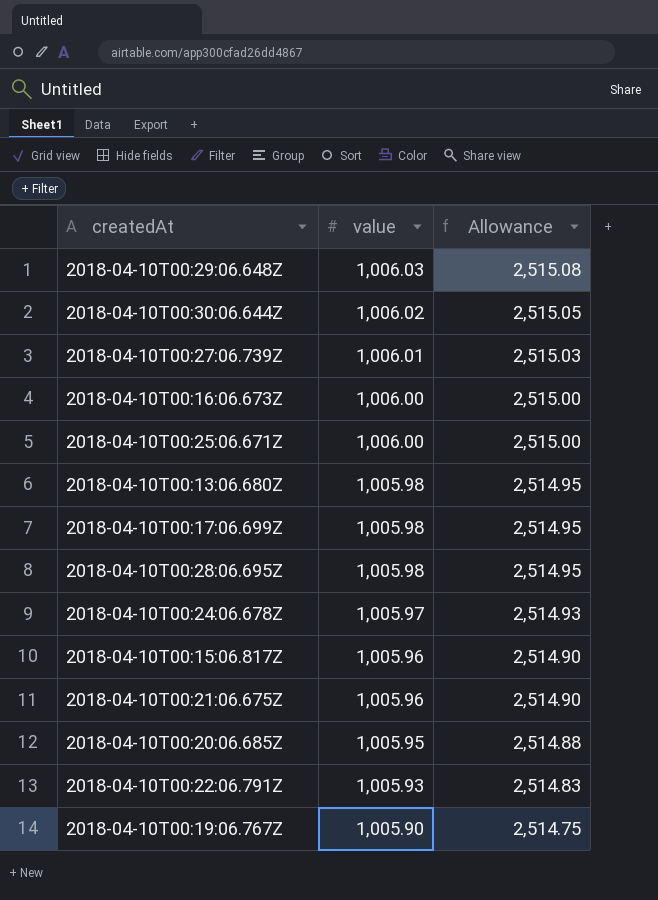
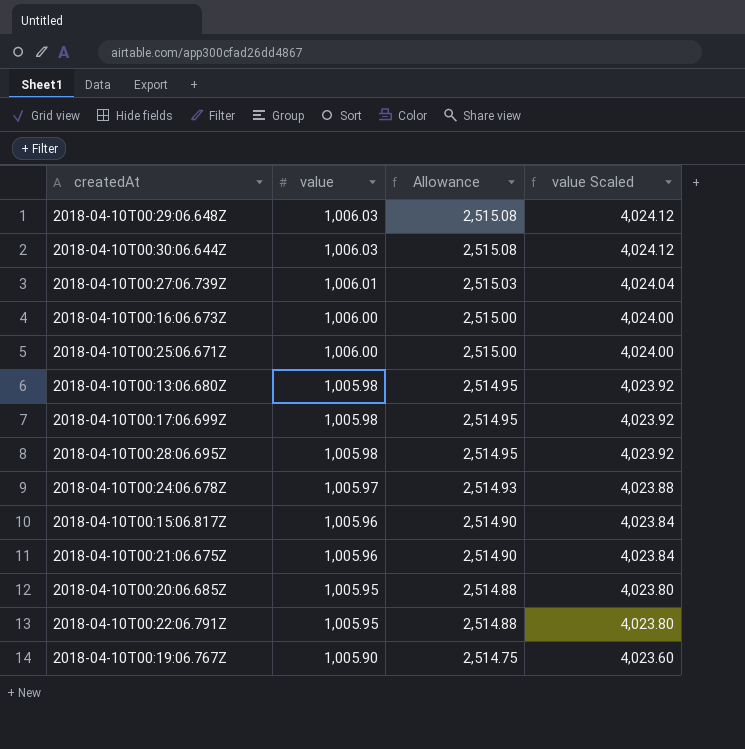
column value Scaled | formula: none -> [value] * 4
2018-04-10T00:30:06.644Z | value: 1,006.02 -> 1,006.03
2018-04-10T00:30:06.644Z | Allowance: 2,515.05 -> 2,515.08
2018-04-10T00:22:06.791Z | value: 1,005.93 -> 1,005.95
2018-04-10T00:22:06.791Z | Allowance: 2,514.83 -> 2,514.88

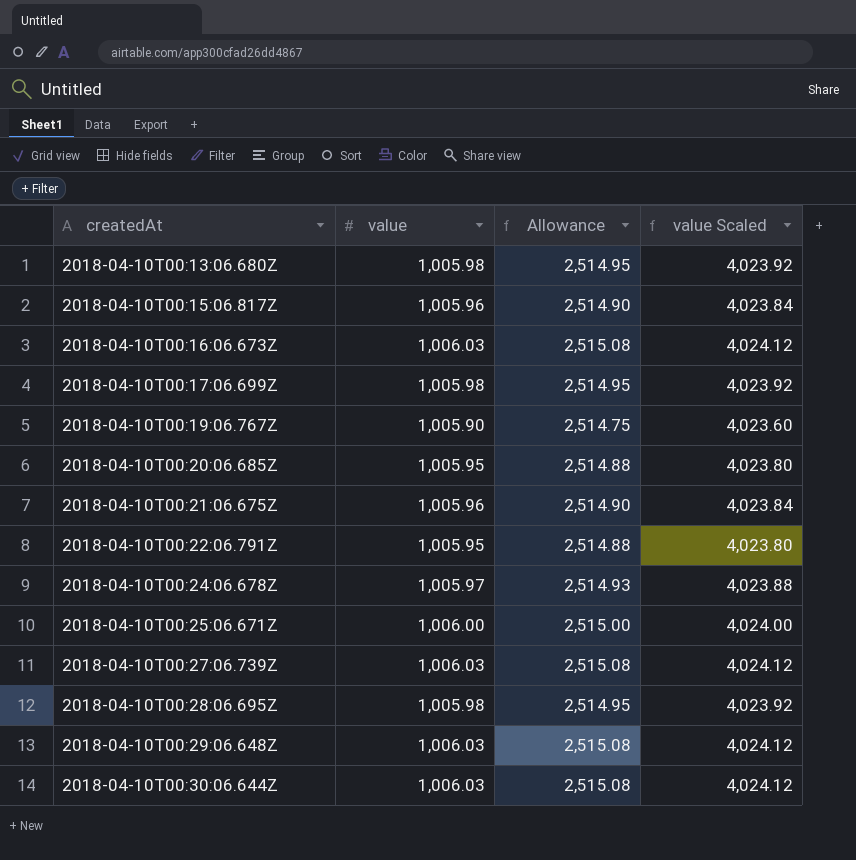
row order: value descending -> createdAt ascending
2018-04-10T00:16:06.673Z | value: 1,006.00 -> 1,006.03
2018-04-10T00:16:06.673Z | Allowance: 2,515.00 -> 2,515.08
2018-04-10T00:16:06.673Z | value Scaled: 4,024.00 -> 4,024.12
2018-04-10T00:27:06.739Z | value: 1,006.01 -> 1,006.03
2018-04-10T00:27:06.739Z | Allowance: 2,515.03 -> 2,515.08
2018-04-10T00:27:06.739Z | value Scaled: 4,024.04 -> 4,024.12

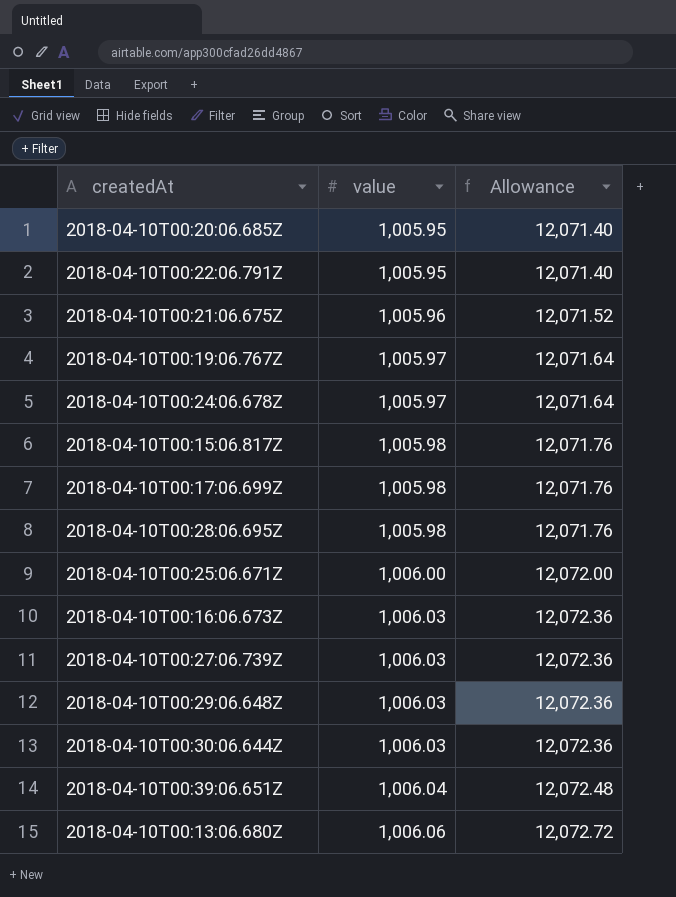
row order: createdAt ascending -> value ascending
column value Scaled | formula: [value] * 4 -> none
column Allowance | formula: [value] * 2.5 -> [value] * 12
2018-04-10T00:19:06.767Z | value: 1,005.90 -> 1,005.97
2018-04-10T00:15:06.817Z | value: 1,005.96 -> 1,005.98
row 2018-04-10T00:39:06.651Z: none -> 1,006.04 | 12,072.48
2018-04-10T00:13:06.680Z | value: 1,005.98 -> 1,006.06

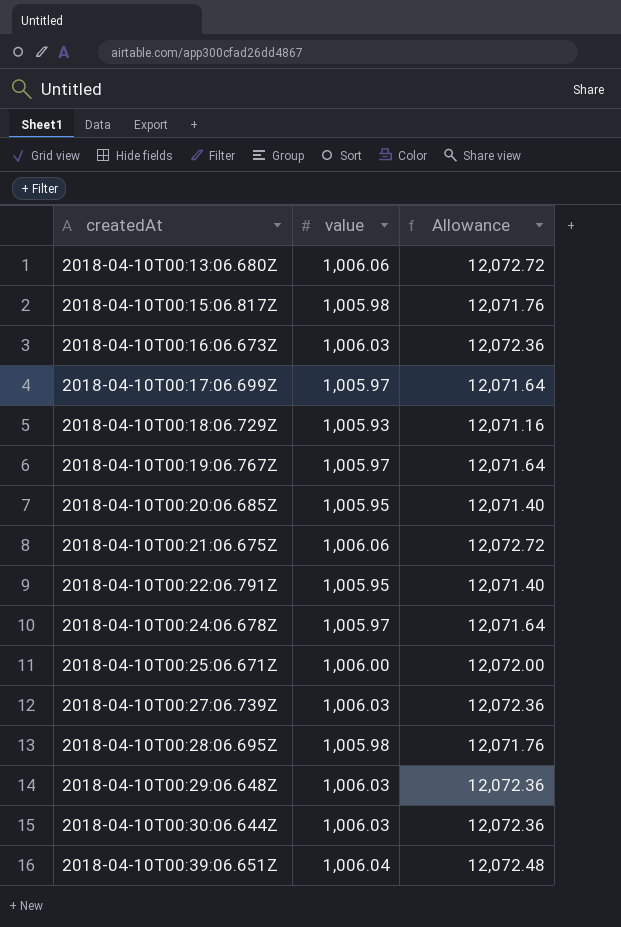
row order: value ascending -> createdAt ascending
2018-04-10T00:17:06.699Z | value: 1,005.98 -> 1,005.97
2018-04-10T00:17:06.699Z | Allowance: 12,071.76 -> 12,071.64
row 2018-04-10T00:18:06.729Z: none -> 1,005.93 | 12,071.16
2018-04-10T00:21:06.675Z | value: 1,005.96 -> 1,006.06
2018-04-10T00:21:06.675Z | Allowance: 12,071.52 -> 12,072.72

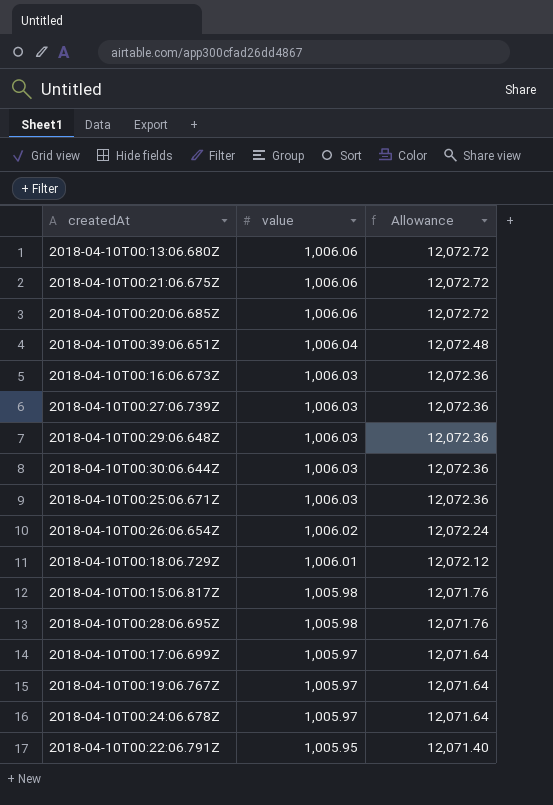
row order: createdAt ascending -> value descending
2018-04-10T00:20:06.685Z | value: 1,005.95 -> 1,006.06
2018-04-10T00:20:06.685Z | Allowance: 12,071.40 -> 12,072.72
2018-04-10T00:25:06.671Z | value: 1,006.00 -> 1,006.03
2018-04-10T00:25:06.671Z | Allowance: 12,072.00 -> 12,072.36
row 2018-04-10T00:26:06.654Z: none -> 1,006.02 | 12,072.24
2018-04-10T00:18:06.729Z | value: 1,005.93 -> 1,006.01
2018-04-10T00:18:06.729Z | Allowance: 12,071.16 -> 12,072.12

